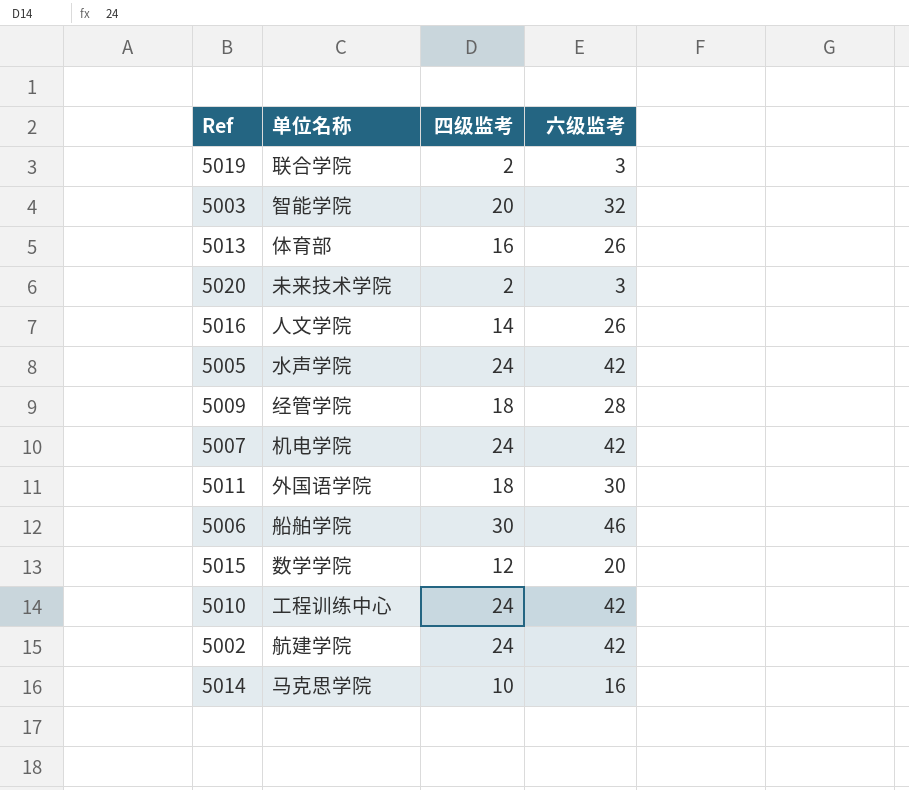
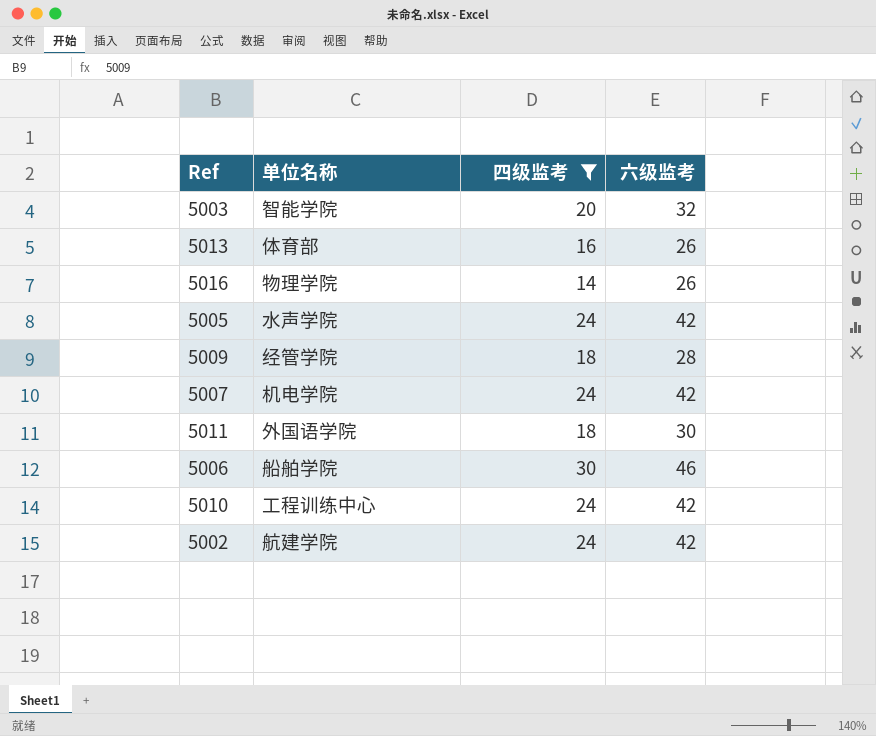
filter: none -> 四级监考 >= 14
5016 | 单位名称: 人文学院 -> 物理学院

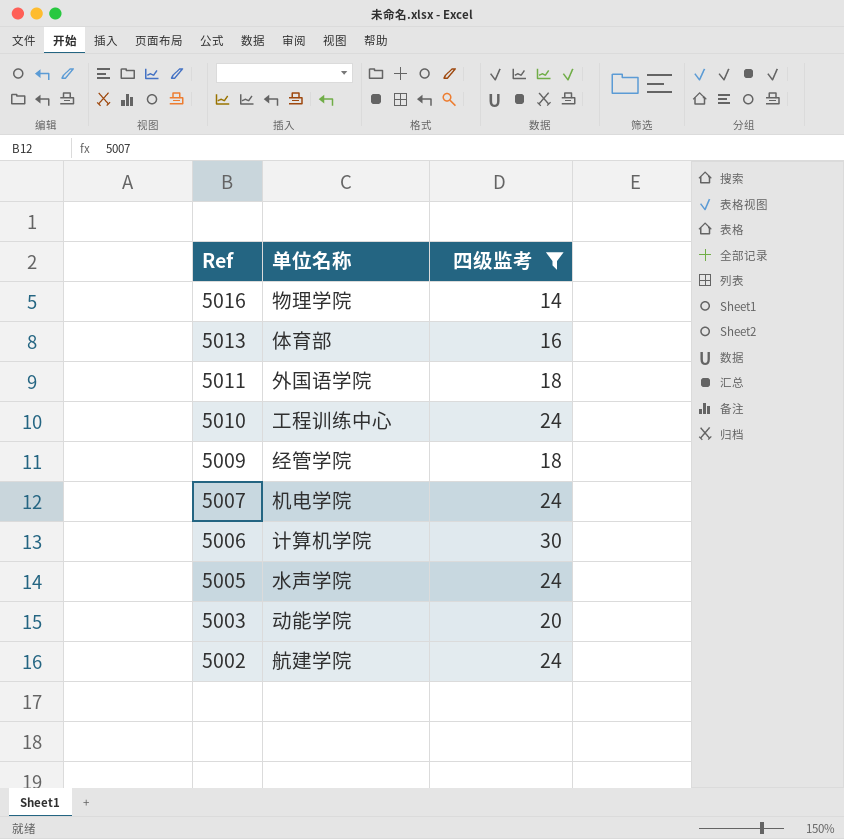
row order: none -> Ref descending
column 六级监考 | position: 4 -> none
5006 | 单位名称: 船舶学院 -> 计算机学院
5003 | 单位名称: 智能学院 -> 动能学院

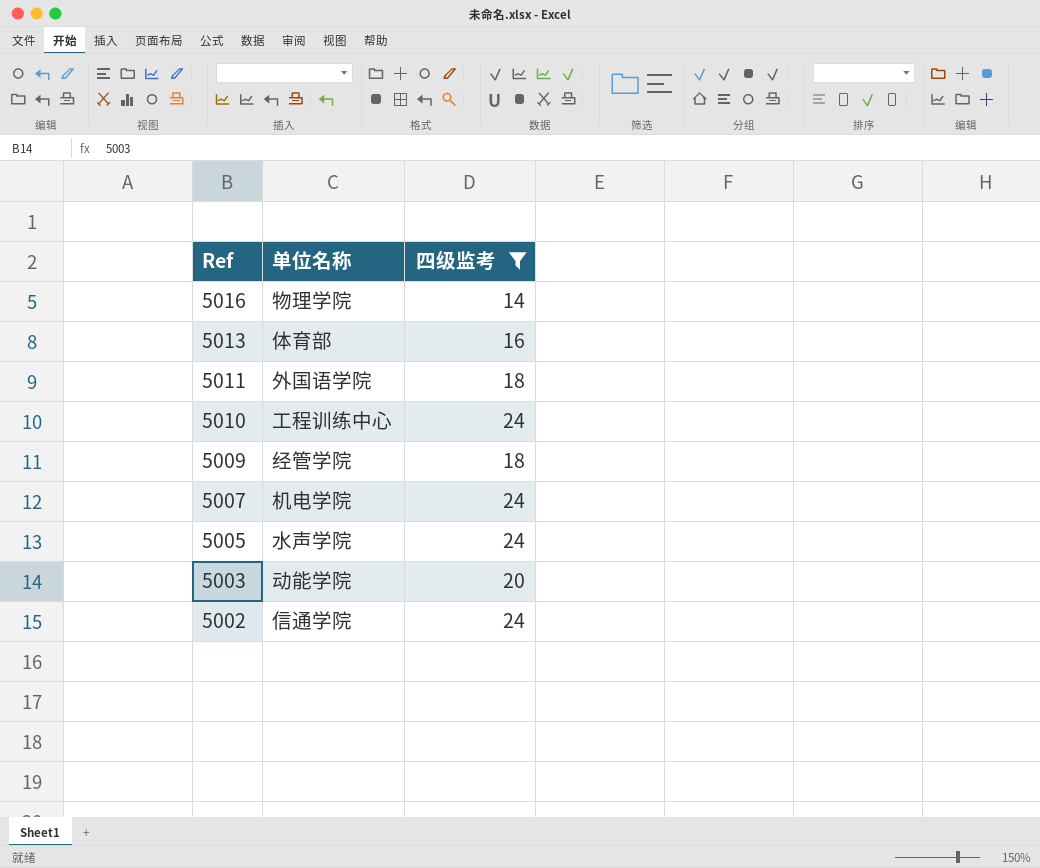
row 5006: 计算机学院 | 30 -> none
5002 | 单位名称: 航建学院 -> 信通学院

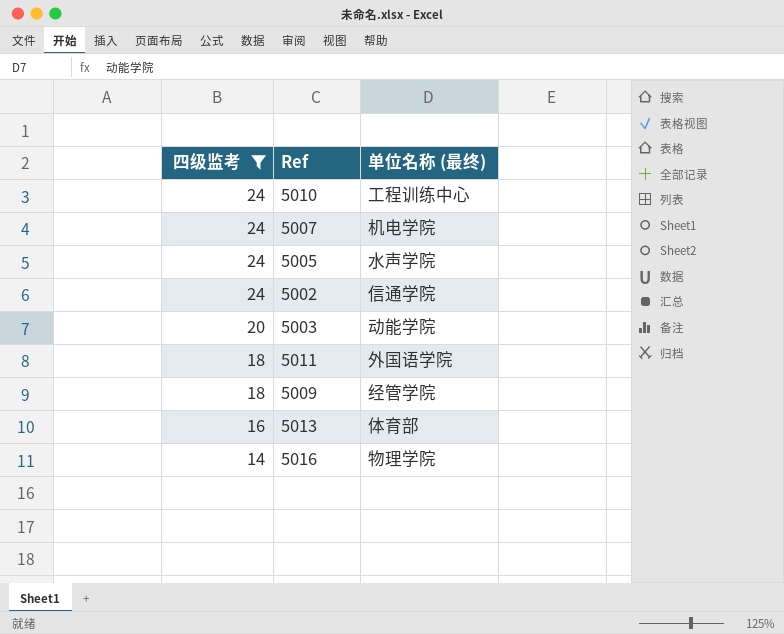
row order: Ref descending -> 四级监考 descending
column 四级监考 | position: 3 -> 1
column name: 单位名称 -> 单位名称 (最终)

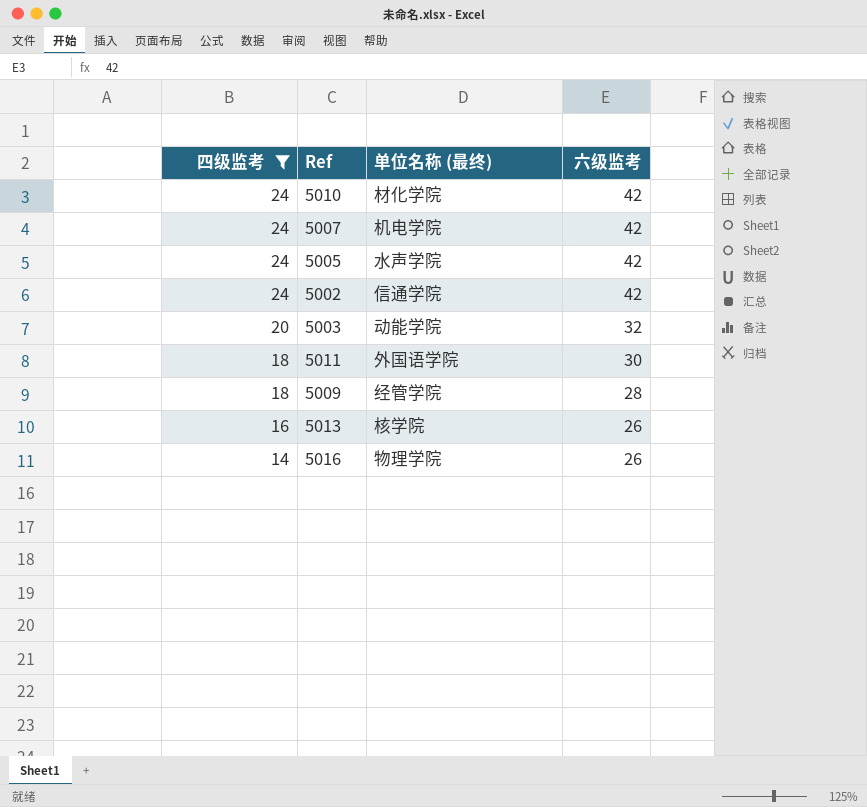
column 六级监考 | position: none -> 4
5010 | 单位名称 (最终): 工程训练中心 -> 材化学院
5013 | 单位名称 (最终): 体育部 -> 核学院

